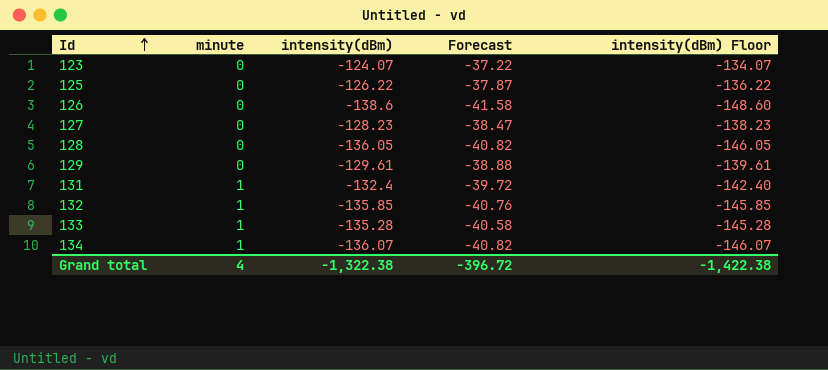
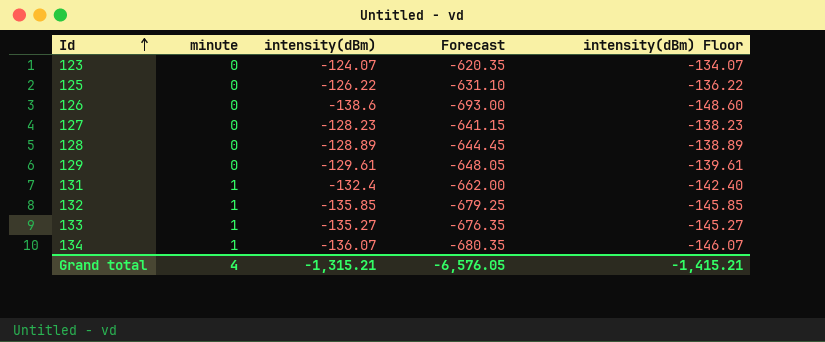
column Forecast | formula: [intensity(dBm)] * 0.3 -> [intensity(dBm)] * 5
128 | intensity(dBm): -136.05 -> -128.89
128 | intensity(dBm) Floor: -146.05 -> -138.89
133 | intensity(dBm): -135.28 -> -135.27
133 | intensity(dBm) Floor: -145.28 -> -145.27
Grand total | intensity(dBm): -1,322.38 -> -1,315.21
Grand total | Forecast: -396.72 -> -6,576.05
Grand total | intensity(dBm) Floor: -1,422.38 -> -1,415.21

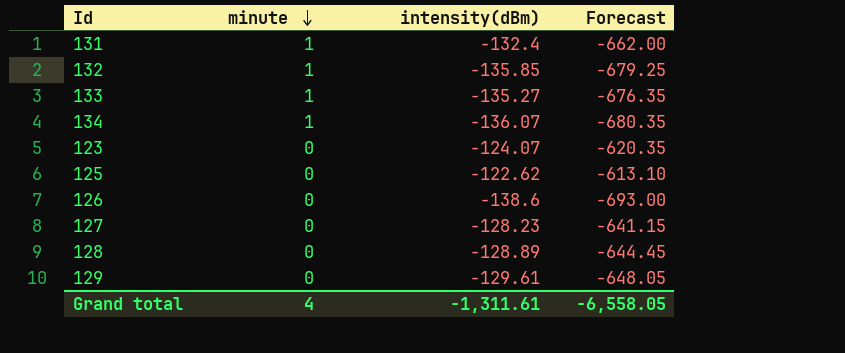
row order: Id ascending -> minute descending
column intensity(dBm) Floor | formula: [intensity(dBm)] - 10 -> none
125 | intensity(dBm): -126.22 -> -122.62
125 | Forecast: -631.10 -> -613.10
Grand total | intensity(dBm): -1,315.21 -> -1,311.61
Grand total | Forecast: -6,576.05 -> -6,558.05

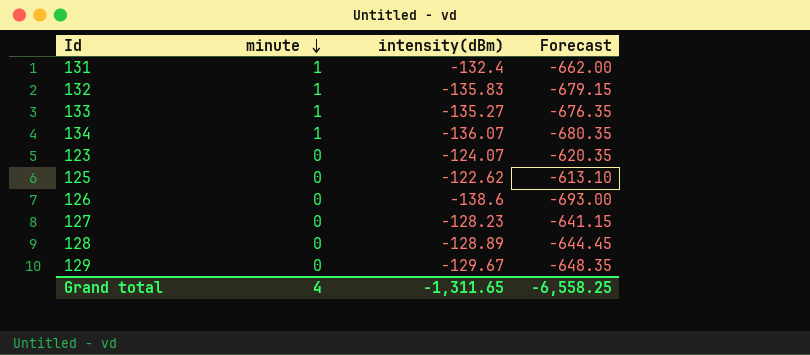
132 | intensity(dBm): -135.85 -> -135.83
132 | Forecast: -679.25 -> -679.15
129 | intensity(dBm): -129.61 -> -129.67
129 | Forecast: -648.05 -> -648.35
Grand total | intensity(dBm): -1,311.61 -> -1,311.65
Grand total | Forecast: -6,558.05 -> -6,558.25

